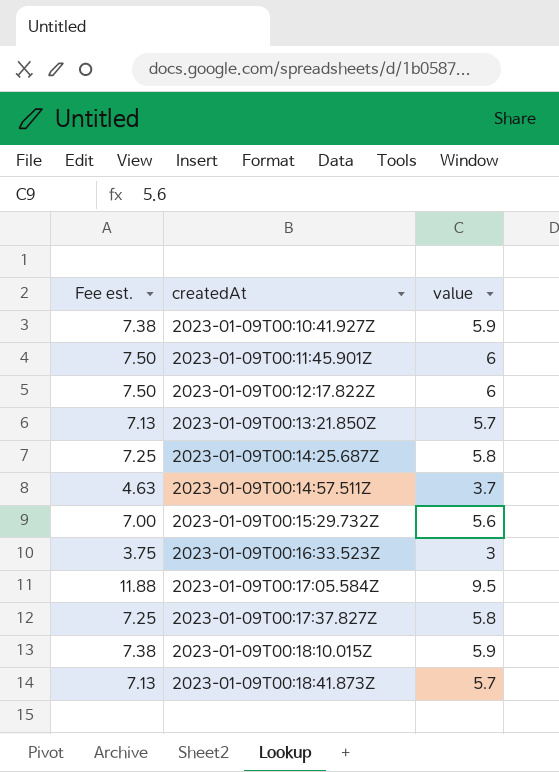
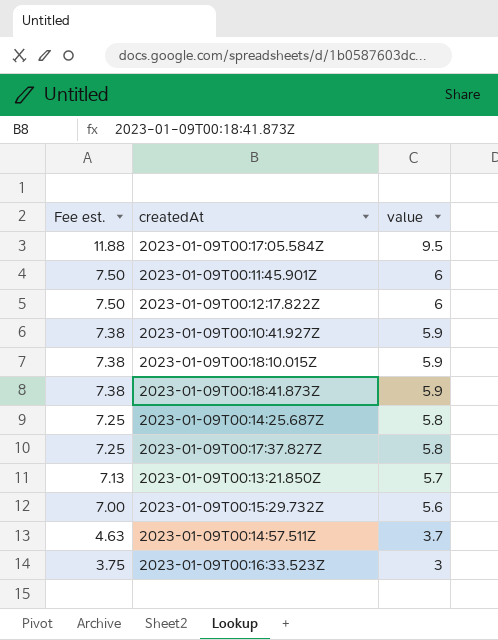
row order: createdAt ascending -> Fee est. descending
2023-01-09T00:18:41.873Z | Fee est.: 7.13 -> 7.38
2023-01-09T00:18:41.873Z | value: 5.7 -> 5.9

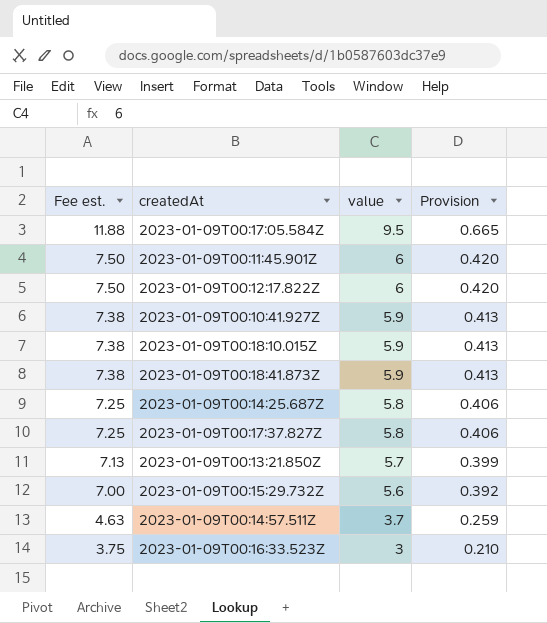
column Provision | formula: none -> [value] * 0.07

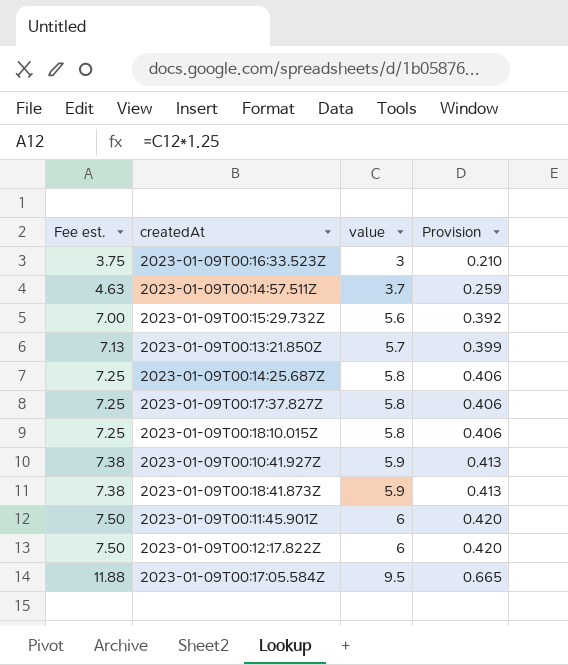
row order: Fee est. descending -> Fee est. ascending
2023-01-09T00:18:10.015Z | Fee est.: 7.38 -> 7.25
2023-01-09T00:18:10.015Z | value: 5.9 -> 5.8
2023-01-09T00:18:10.015Z | Provision: 0.413 -> 0.406

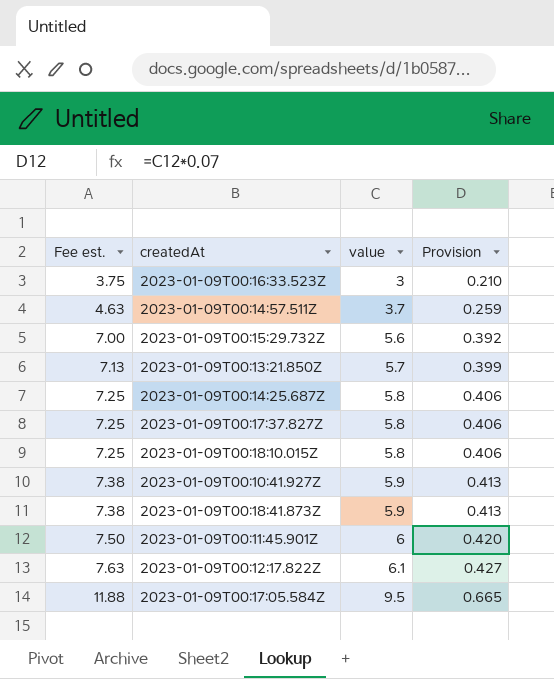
2023-01-09T00:12:17.822Z | Fee est.: 7.50 -> 7.63
2023-01-09T00:12:17.822Z | value: 6 -> 6.1
2023-01-09T00:12:17.822Z | Provision: 0.420 -> 0.427

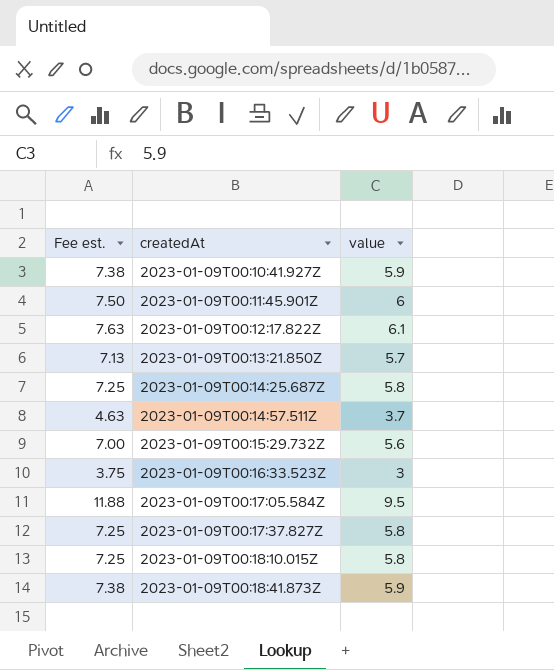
row order: Fee est. ascending -> createdAt ascending
column Provision | formula: [value] * 0.07 -> none

